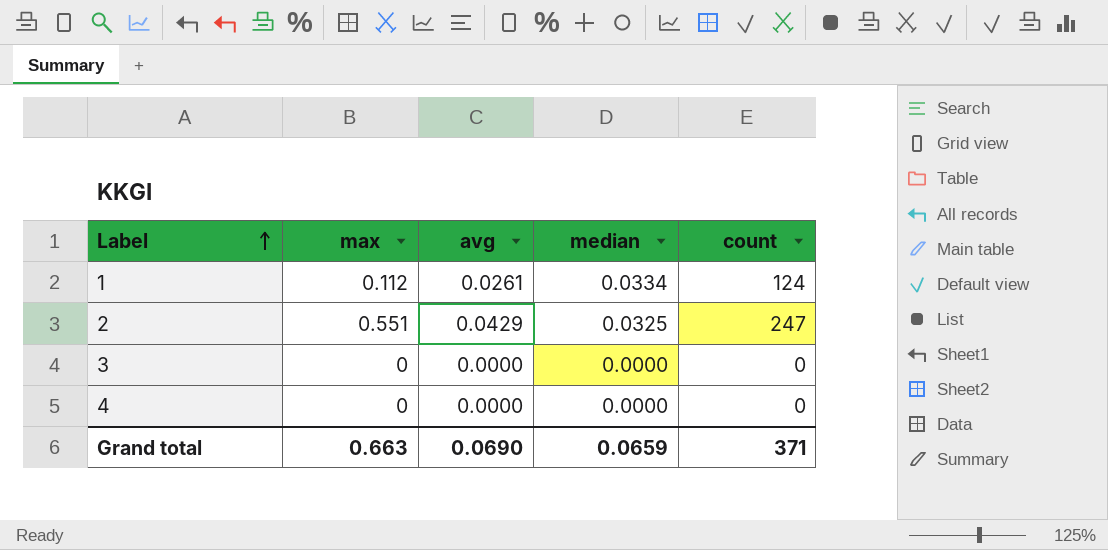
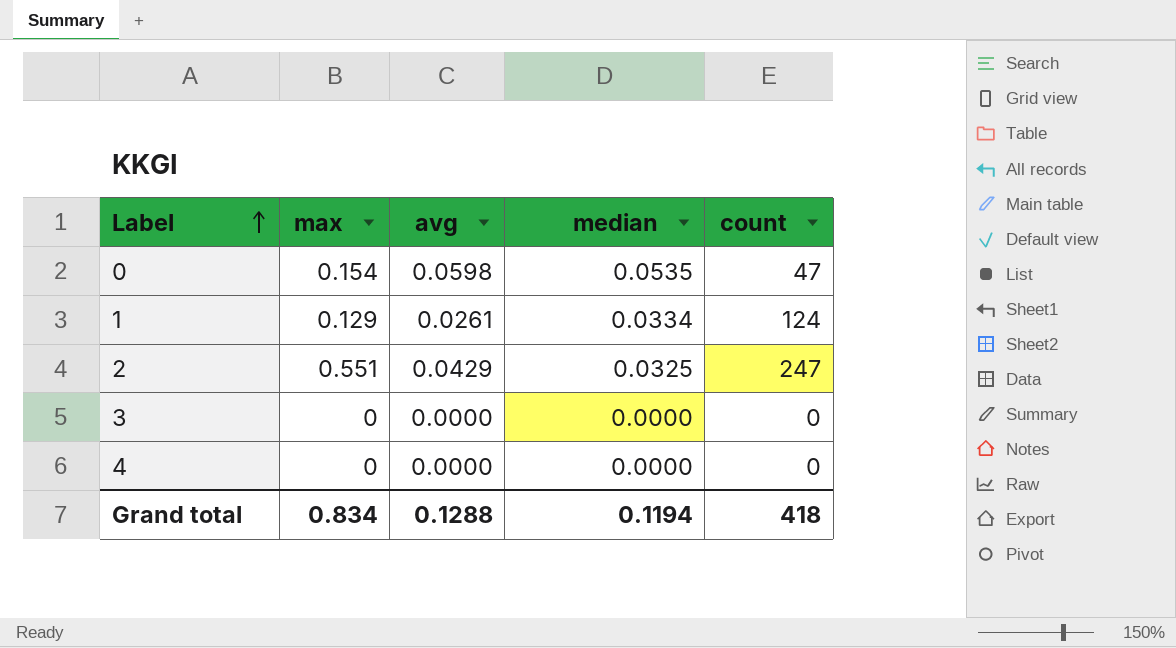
row 0: none -> 0.154 | 0.0598 | 0.0535 | 47
1 | max: 0.112 -> 0.129
Grand total | max: 0.663 -> 0.834
Grand total | avg: 0.0690 -> 0.1288
Grand total | median: 0.0659 -> 0.1194
Grand total | count: 371 -> 418

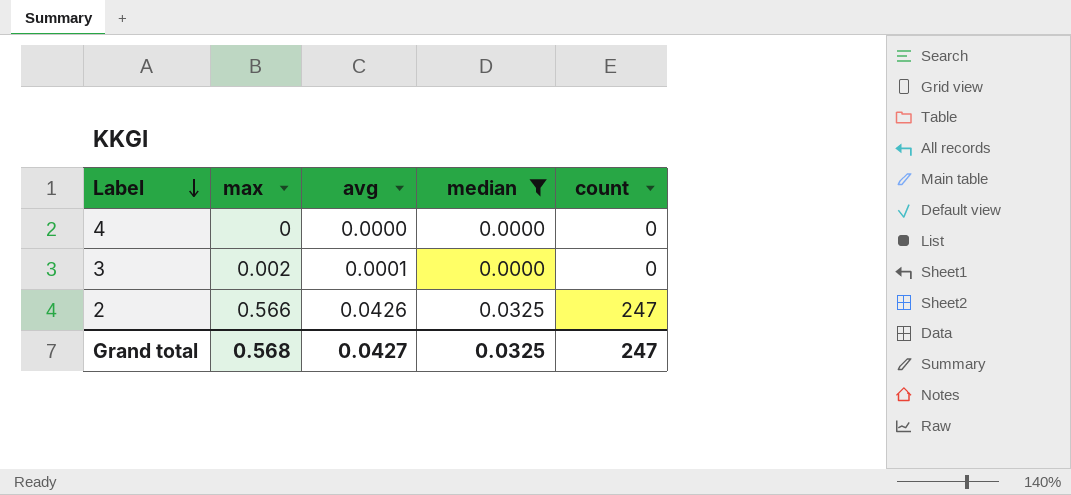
filter: none -> median <= 0.0325
row order: Label ascending -> Label descending
3 | max: 0 -> 0.002
3 | avg: 0.0000 -> 0.0001
2 | max: 0.551 -> 0.566
2 | avg: 0.0429 -> 0.0426
Grand total | max: 0.834 -> 0.568
Grand total | avg: 0.1288 -> 0.0427
Grand total | median: 0.1194 -> 0.0325
Grand total | count: 418 -> 247

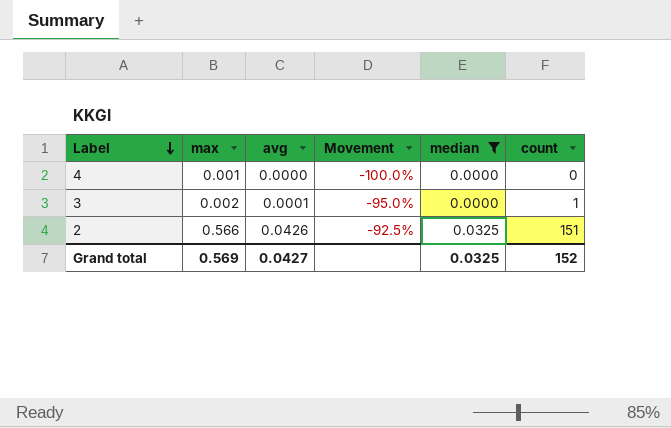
column Movement | formula: none -> ([avg] - [max]) / [max]
4 | max: 0 -> 0.001
3 | count: 0 -> 1
2 | count: 247 -> 151
Grand total | max: 0.568 -> 0.569
Grand total | count: 247 -> 152

